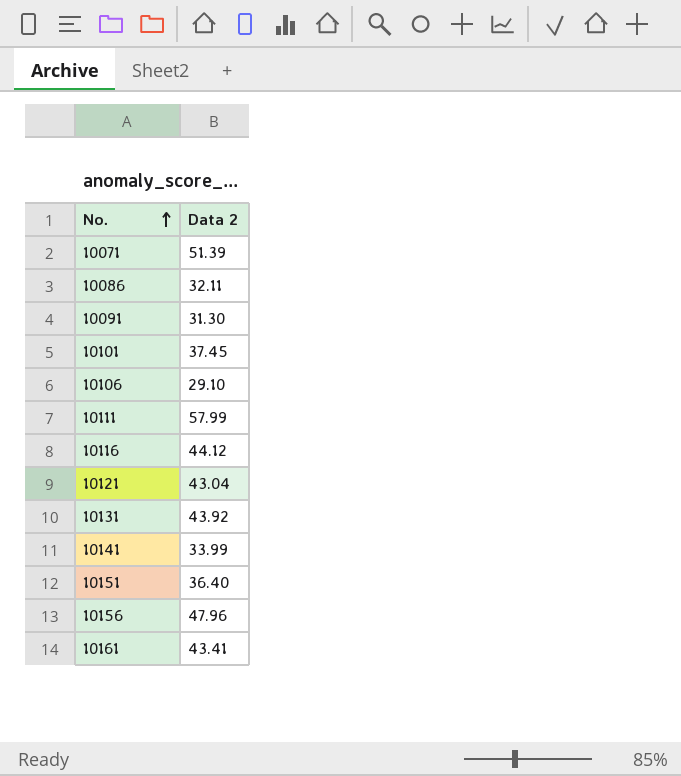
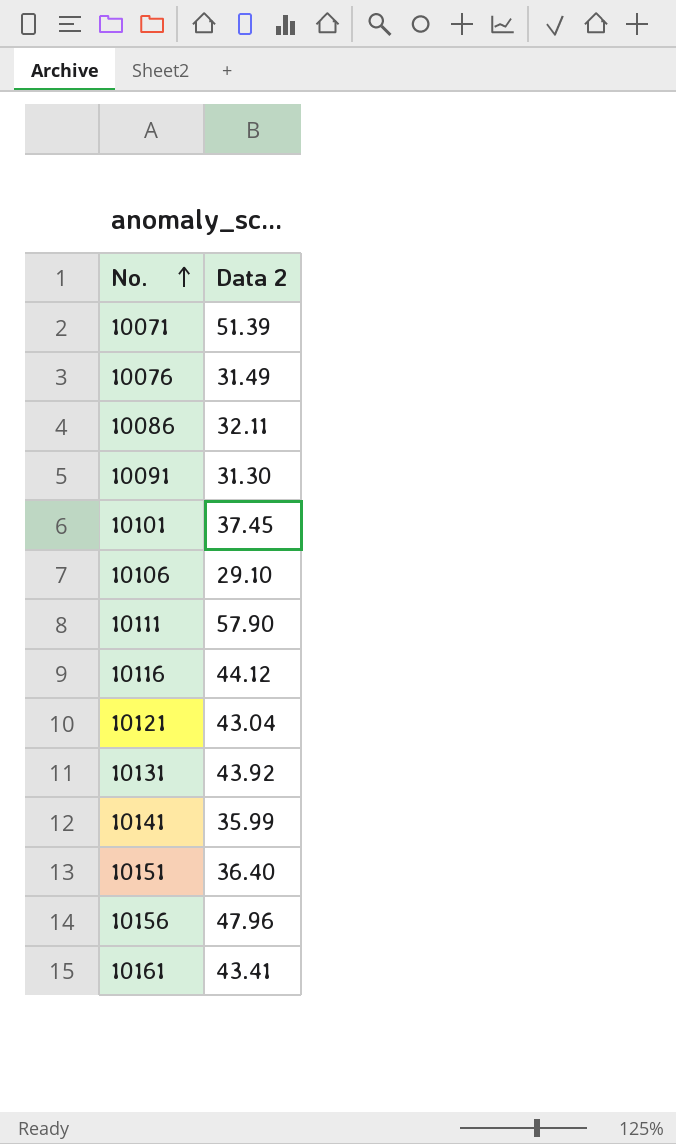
row 10076: none -> 31.49
10111 | Data 2: 57.99 -> 57.90
10141 | Data 2: 33.99 -> 35.99

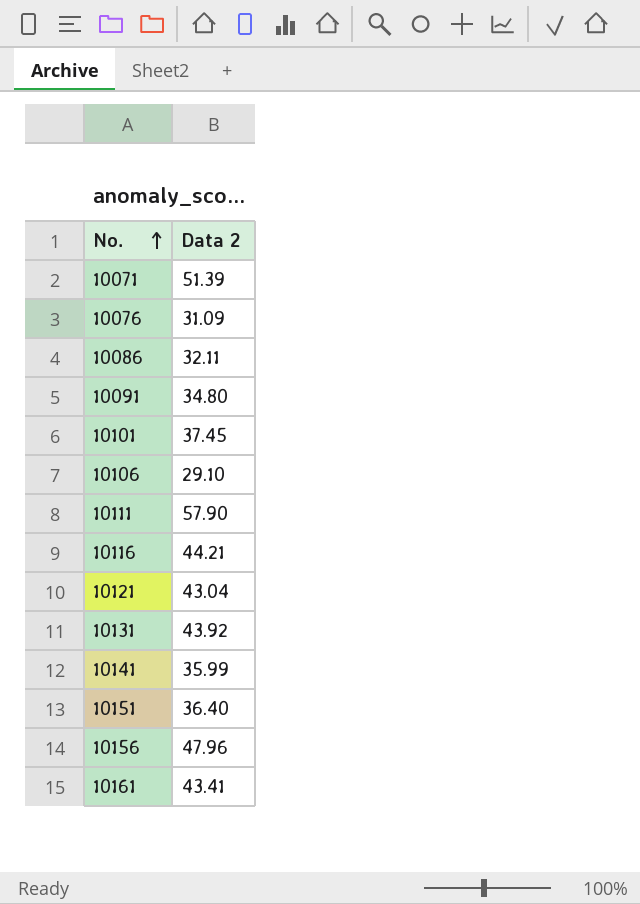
10076 | Data 2: 31.49 -> 31.09
10091 | Data 2: 31.30 -> 34.80
10116 | Data 2: 44.12 -> 44.21

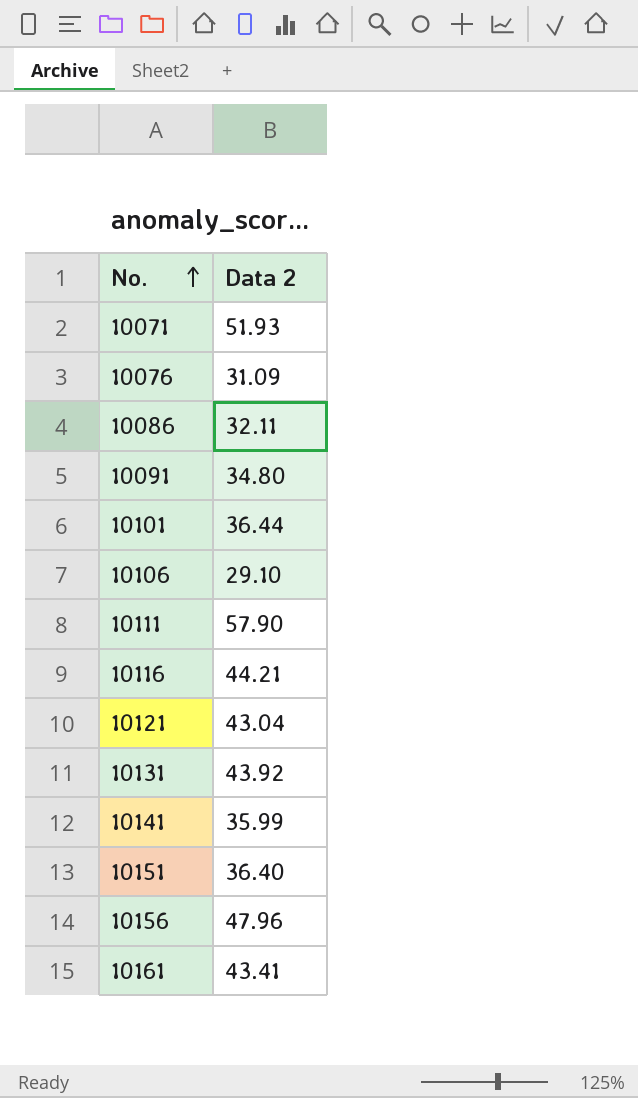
10071 | Data 2: 51.39 -> 51.93
10101 | Data 2: 37.45 -> 36.44

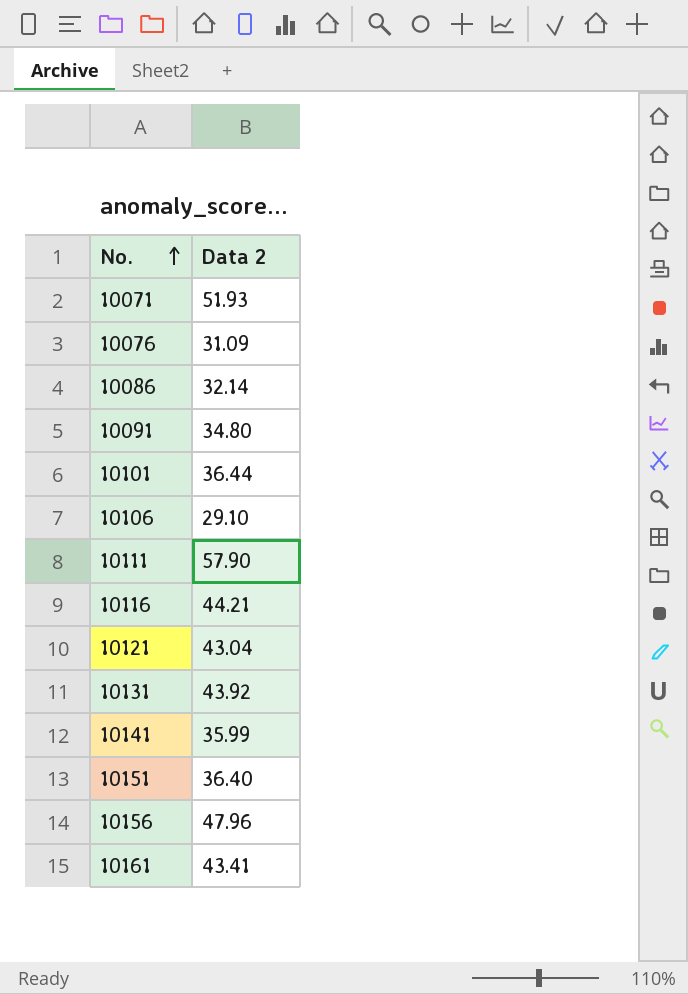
10086 | Data 2: 32.11 -> 32.14

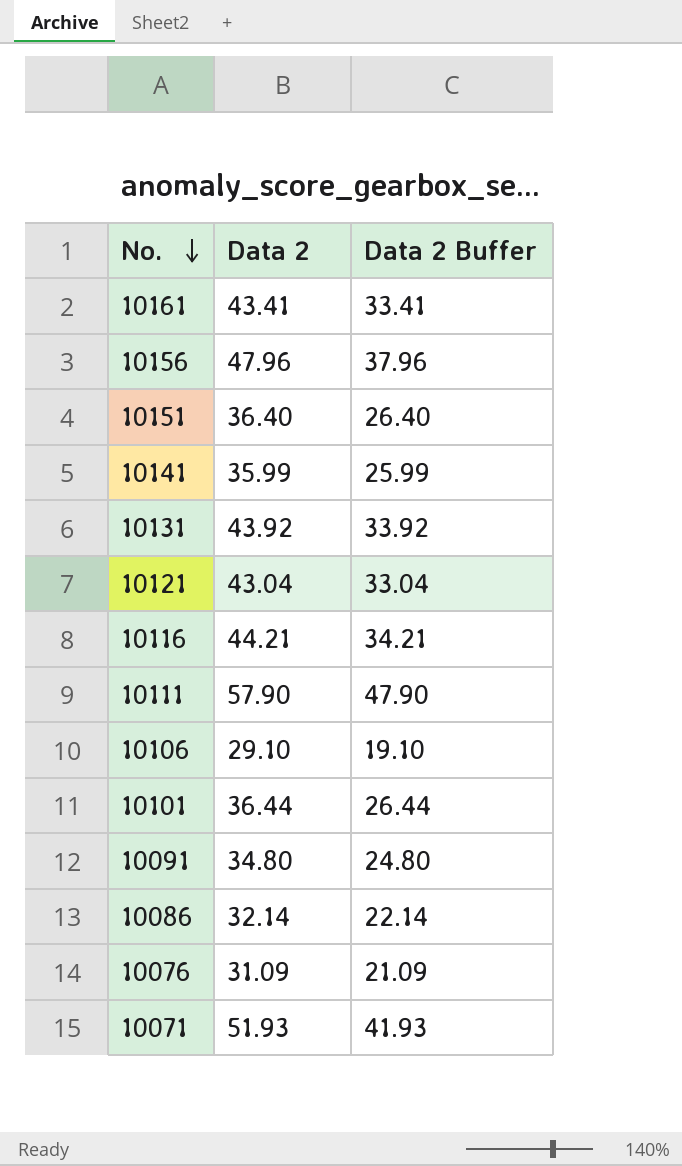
row order: No. ascending -> No. descending
column Data 2 Buffer | formula: none -> [Data 2] - 10

